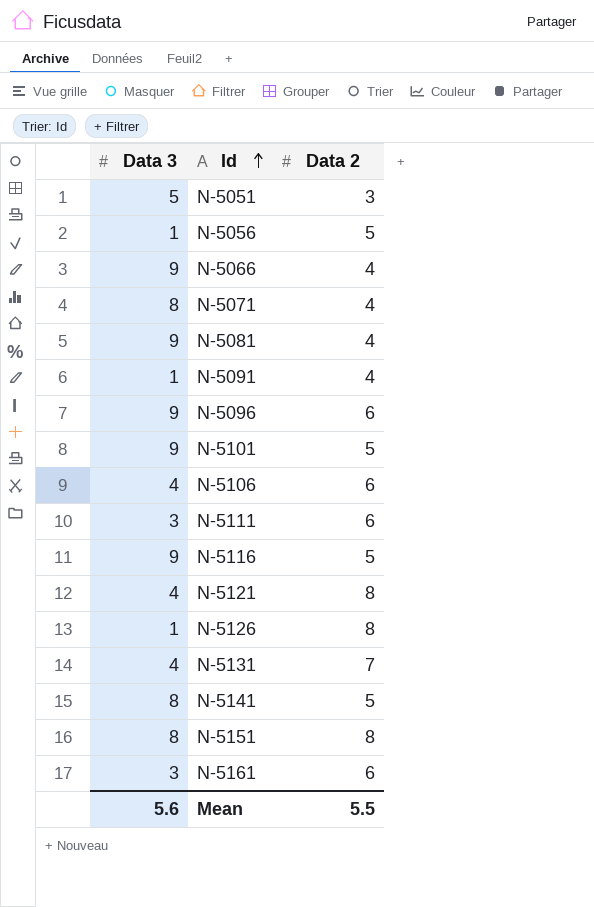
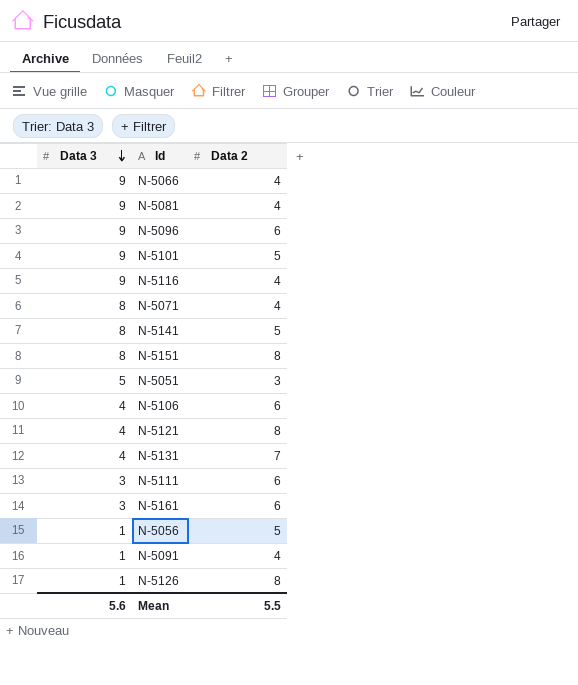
row order: Id ascending -> Data 3 descending
N-5116 | Data 2: 5 -> 4

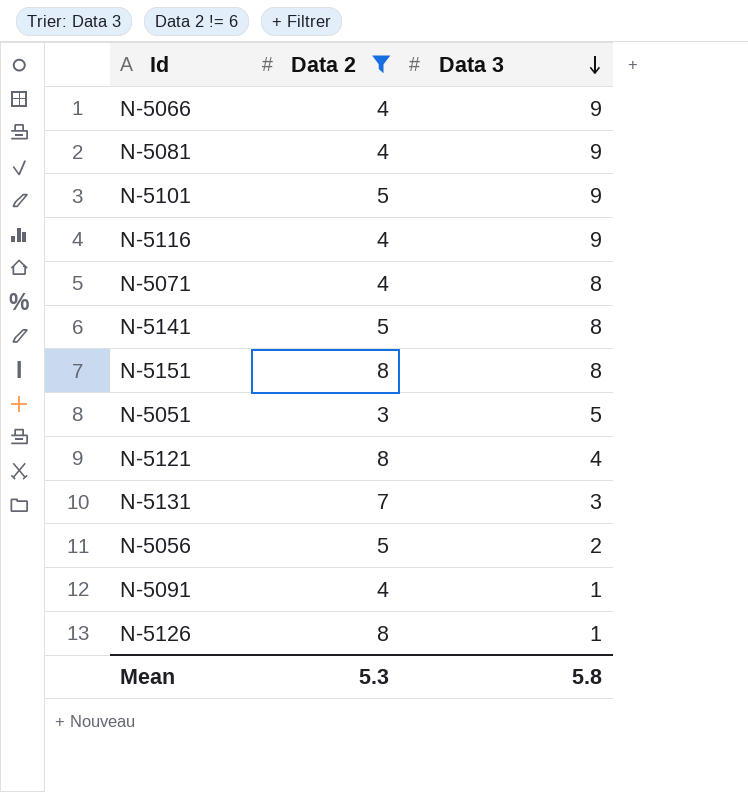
filter: none -> Data 2 != 6
column Data 3 | position: 1 -> 3
N-5131 | Data 3: 4 -> 3
N-5056 | Data 3: 1 -> 2
Mean | Data 2: 5.5 -> 5.3
Mean | Data 3: 5.6 -> 5.8

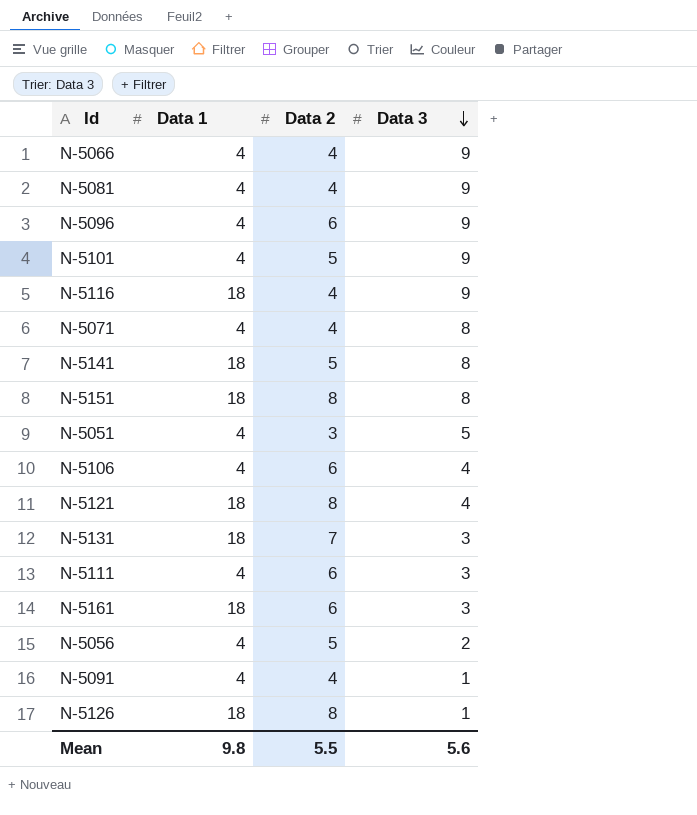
filter: Data 2 != 6 -> none
column Data 1 | position: none -> 2
Mean | Data 2: 5.3 -> 5.5
Mean | Data 3: 5.8 -> 5.6

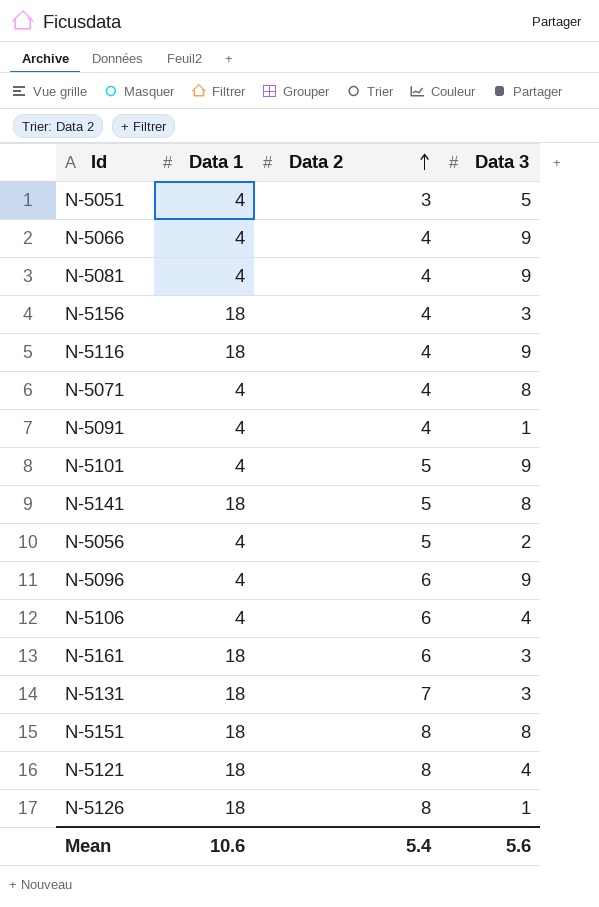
row order: Data 3 descending -> Data 2 ascending
row N-5111: 4 | 6 | 3 -> none
row N-5156: none -> 18 | 4 | 3
Mean | Data 1: 9.8 -> 10.6
Mean | Data 2: 5.5 -> 5.4

